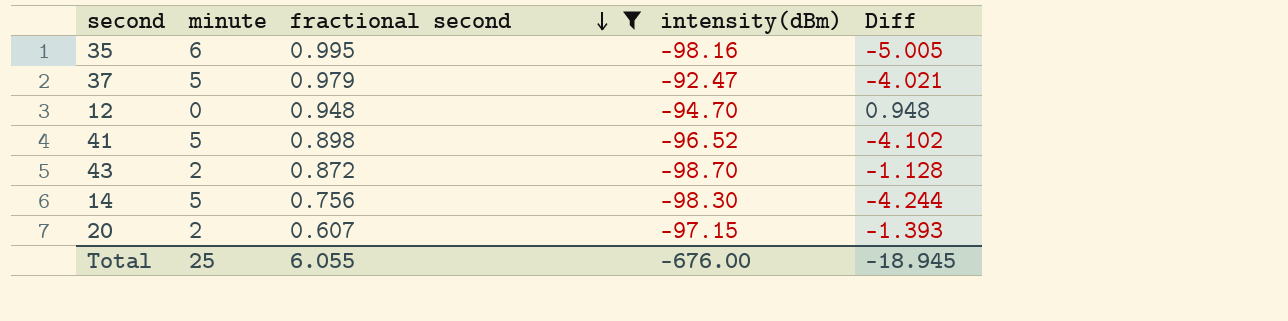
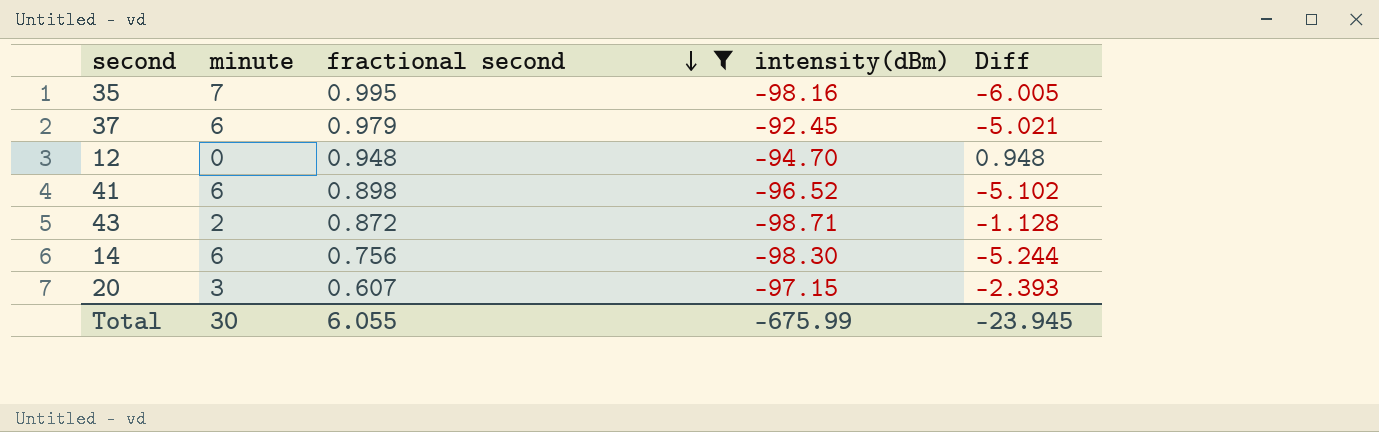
35 | minute: 6 -> 7
35 | Diff: -5.005 -> -6.005
37 | minute: 5 -> 6
37 | intensity(dBm): -92.47 -> -92.45
37 | Diff: -4.021 -> -5.021
41 | minute: 5 -> 6
41 | Diff: -4.102 -> -5.102
43 | intensity(dBm): -98.70 -> -98.71
14 | minute: 5 -> 6
14 | Diff: -4.244 -> -5.244
20 | minute: 2 -> 3
20 | Diff: -1.393 -> -2.393
Total | minute: 25 -> 30
Total | intensity(dBm): -676.00 -> -675.99
Total | Diff: -18.945 -> -23.945

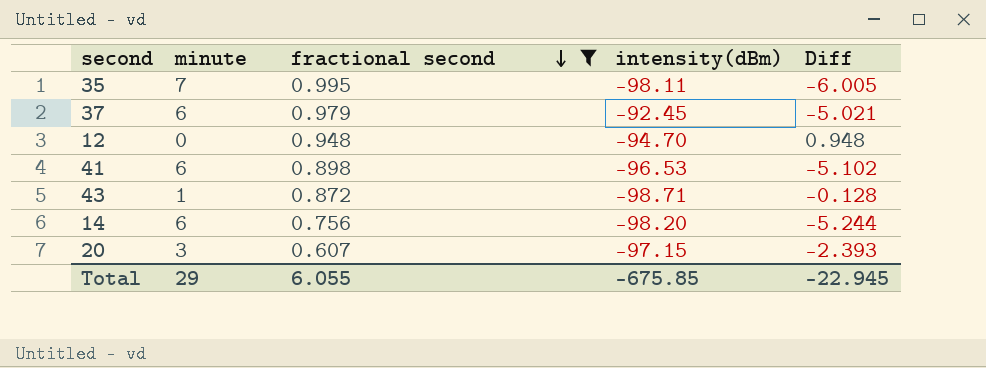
35 | intensity(dBm): -98.16 -> -98.11
41 | intensity(dBm): -96.52 -> -96.53
43 | minute: 2 -> 1
43 | Diff: -1.128 -> -0.128
14 | intensity(dBm): -98.30 -> -98.20
Total | minute: 30 -> 29
Total | intensity(dBm): -675.99 -> -675.85
Total | Diff: -23.945 -> -22.945

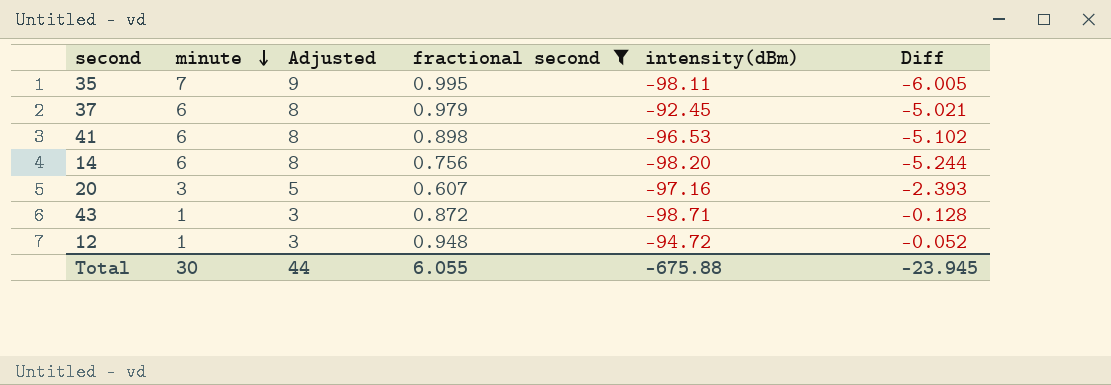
row order: fractional second descending -> minute descending
column Adjusted | formula: none -> [minute] + 2
20 | intensity(dBm): -97.15 -> -97.16
12 | minute: 0 -> 1
12 | intensity(dBm): -94.70 -> -94.72
12 | Diff: 0.948 -> -0.052
Total | minute: 29 -> 30
Total | intensity(dBm): -675.85 -> -675.88
Total | Diff: -22.945 -> -23.945

